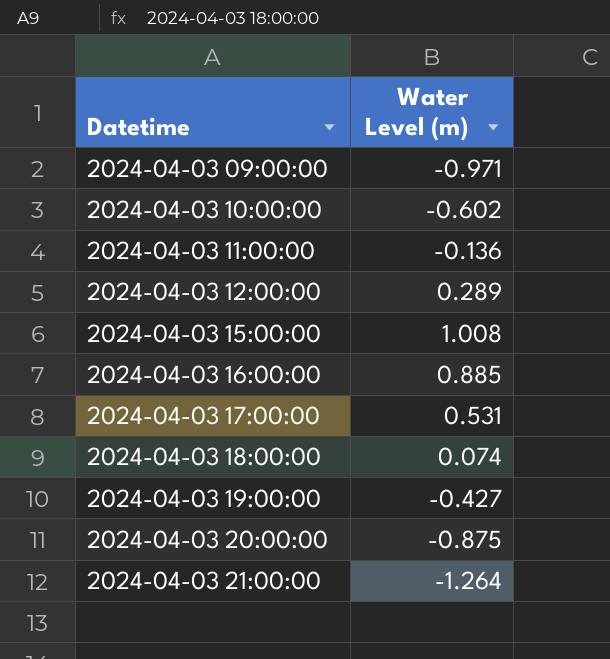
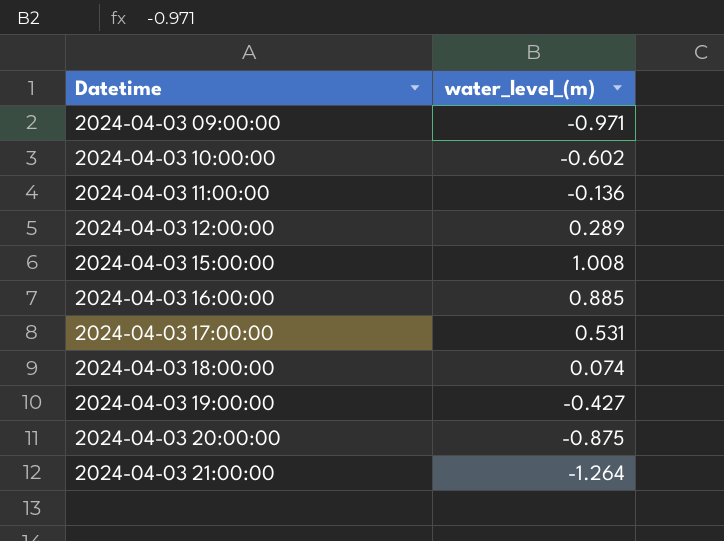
column name: Water Level (m) -> water_level_(m)

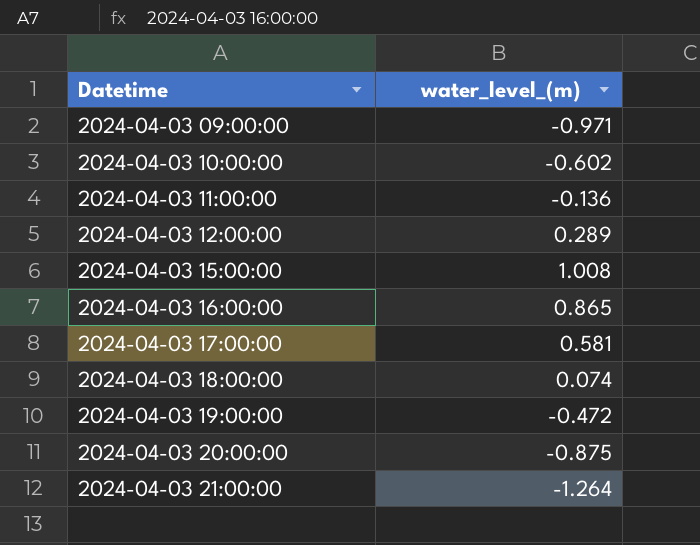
2024-04-03 16:00:00 | water_level_(m): 0.885 -> 0.865
2024-04-03 17:00:00 | water_level_(m): 0.531 -> 0.581
2024-04-03 19:00:00 | water_level_(m): -0.427 -> -0.472

